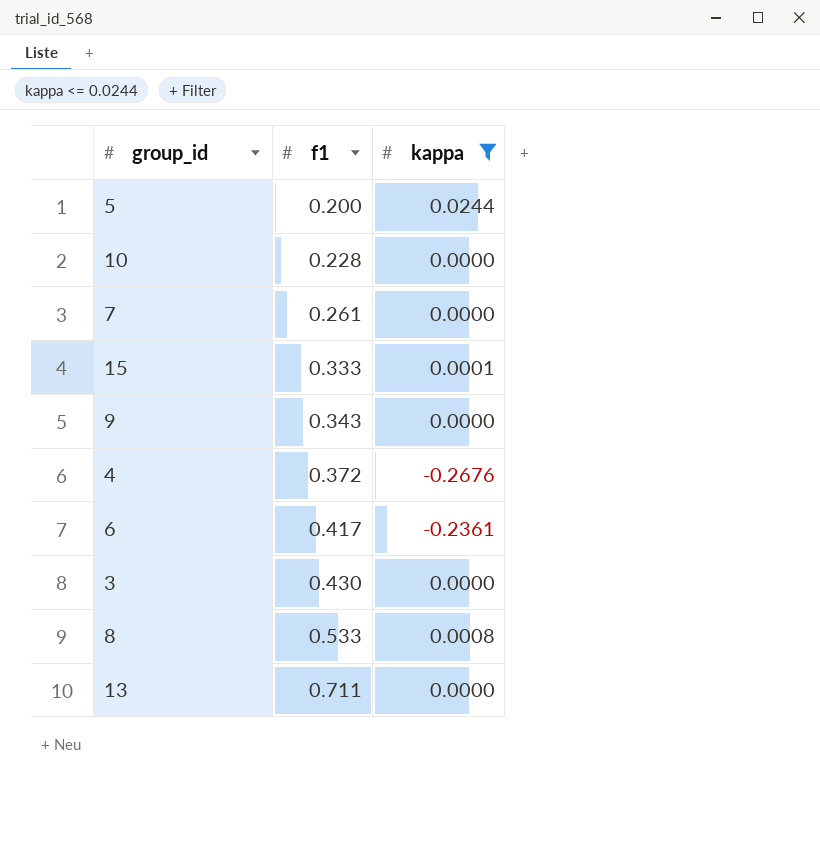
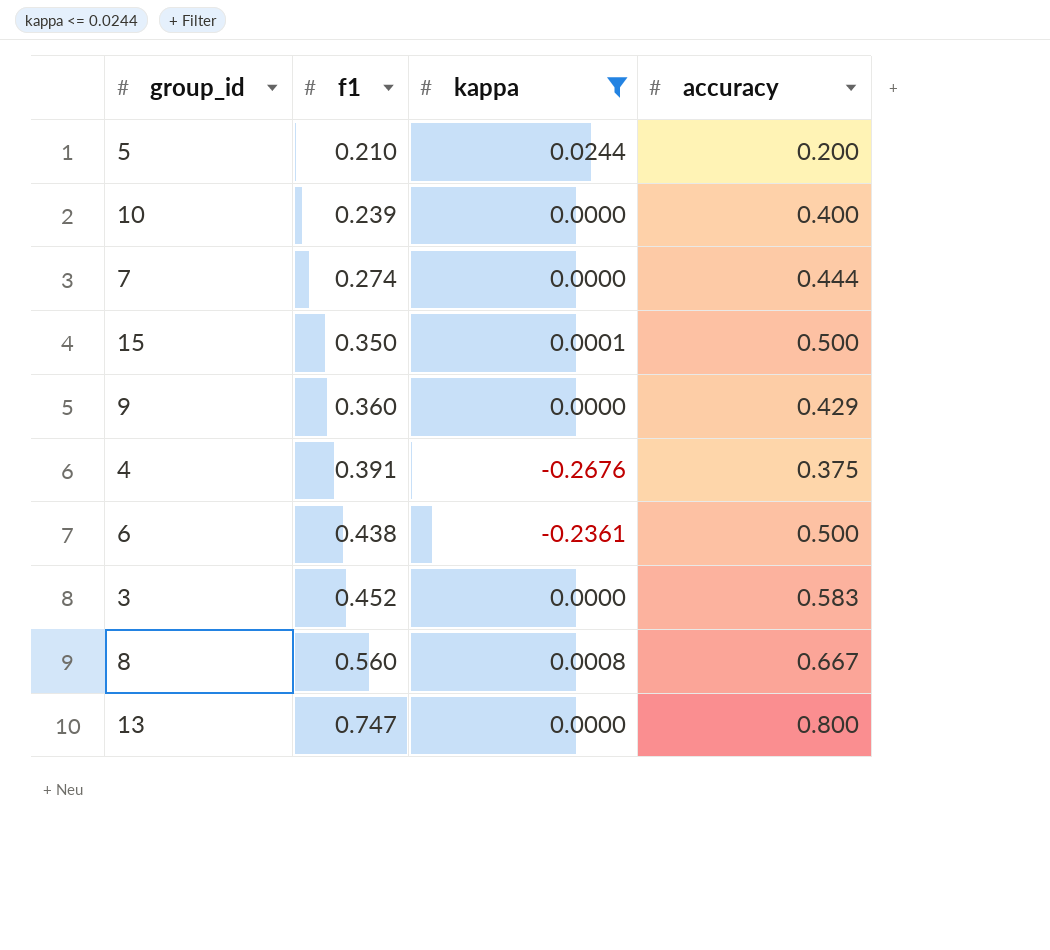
column accuracy | position: none -> 4
5 | f1: 0.200 -> 0.210
10 | f1: 0.228 -> 0.239
7 | f1: 0.261 -> 0.274
15 | f1: 0.333 -> 0.350
9 | f1: 0.343 -> 0.360
4 | f1: 0.372 -> 0.391
6 | f1: 0.417 -> 0.438
3 | f1: 0.430 -> 0.452
8 | f1: 0.533 -> 0.560
13 | f1: 0.711 -> 0.747

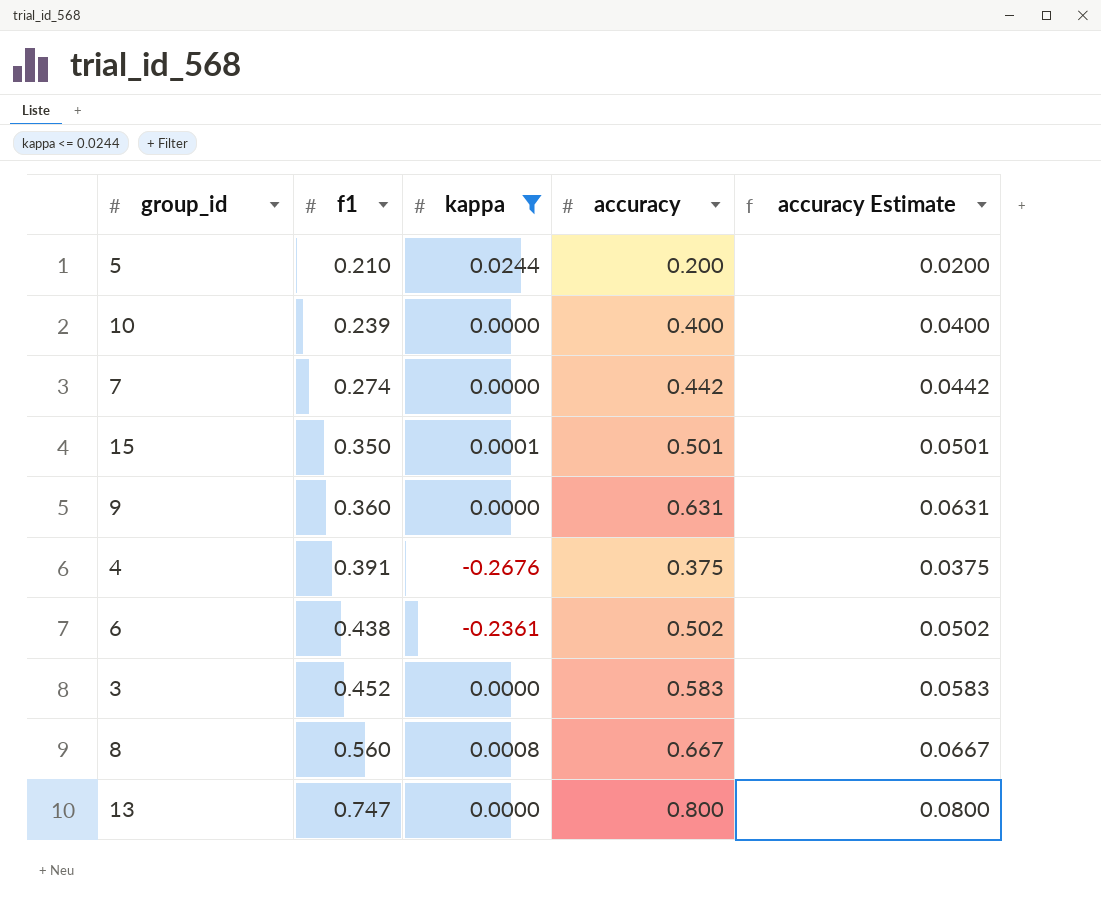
column accuracy Estimate | formula: none -> [accuracy] * 0.1
7 | accuracy: 0.444 -> 0.442
15 | accuracy: 0.500 -> 0.501
9 | accuracy: 0.429 -> 0.631
6 | accuracy: 0.500 -> 0.502

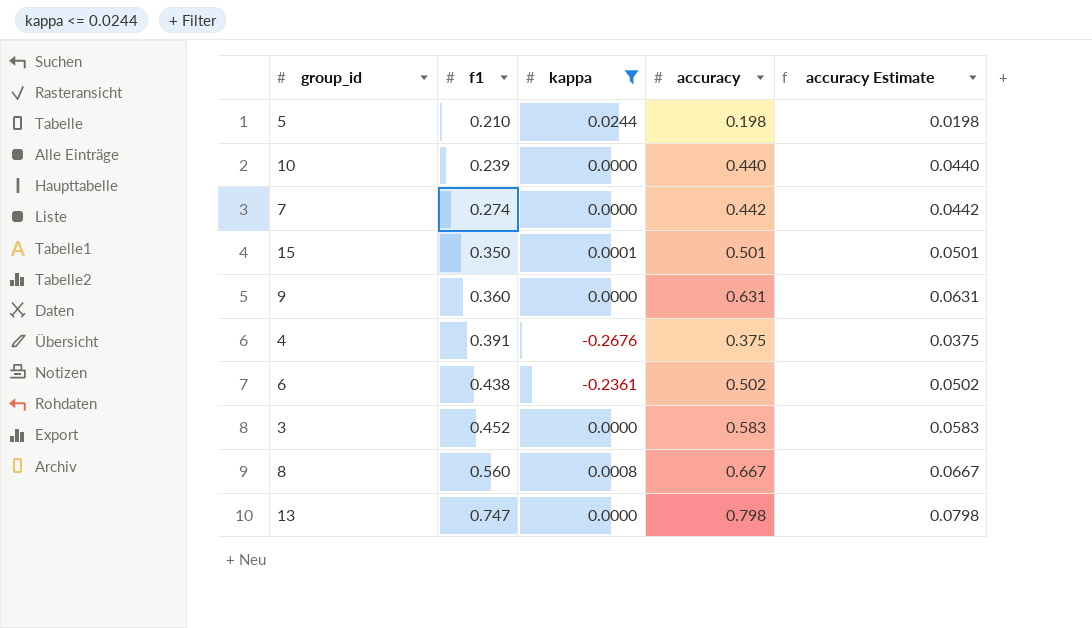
5 | accuracy: 0.200 -> 0.198
5 | accuracy Estimate: 0.0200 -> 0.0198
10 | accuracy: 0.400 -> 0.440
10 | accuracy Estimate: 0.0400 -> 0.0440
13 | accuracy: 0.800 -> 0.798
13 | accuracy Estimate: 0.0800 -> 0.0798

